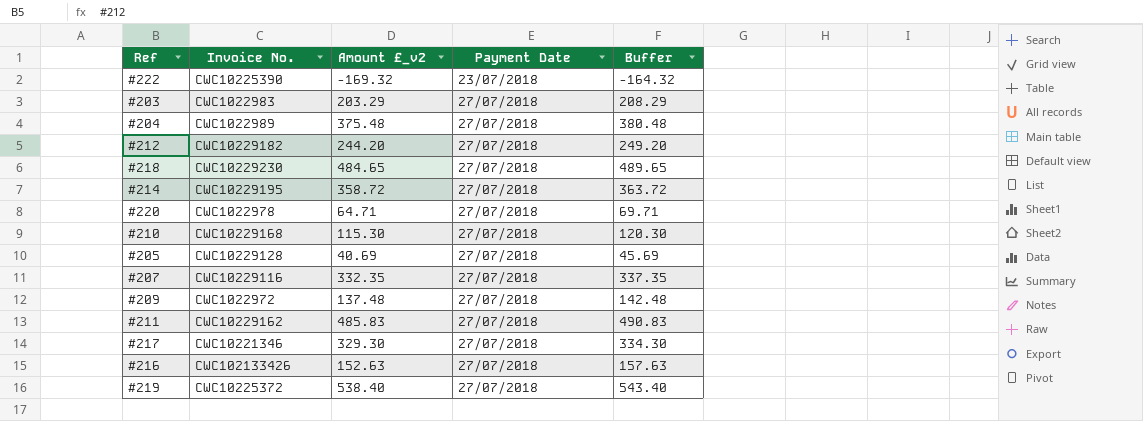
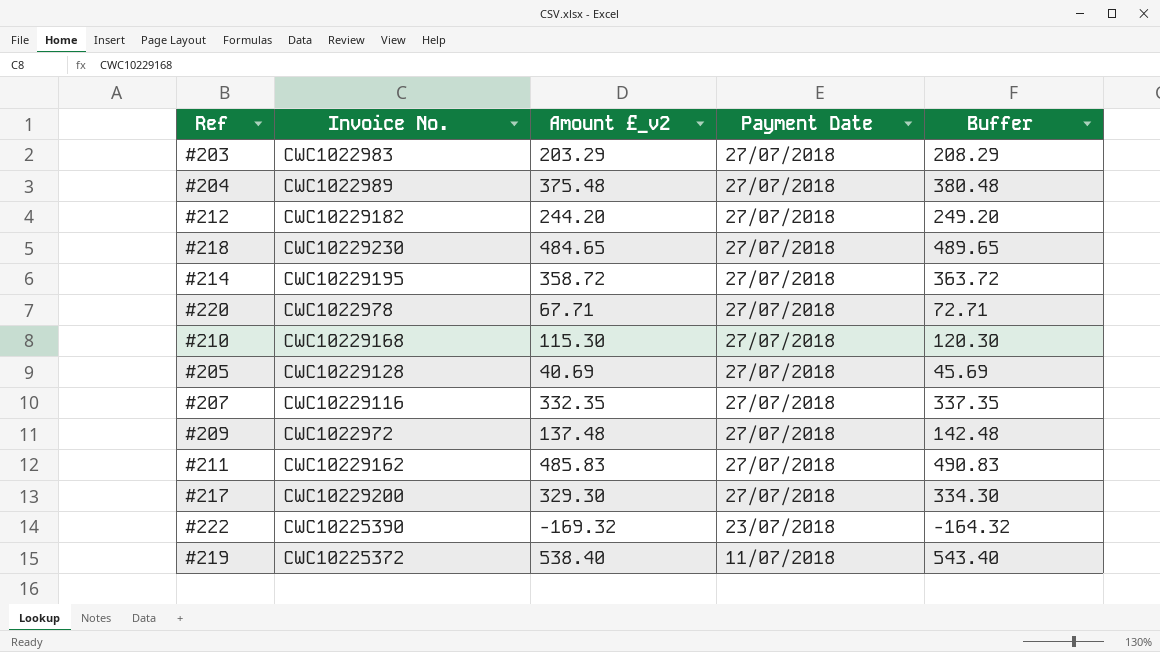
row order: Payment Date ascending -> Payment Date descending
row #216: CWC102133426 | 152.63 | 27/07/2018 | 157.63 -> none
#220 | Amount £_v2: 64.71 -> 67.71
#220 | Buffer: 69.71 -> 72.71
#217 | Invoice No.: CWC10221346 -> CWC10229200
#219 | Payment Date: 27/07/2018 -> 11/07/2018

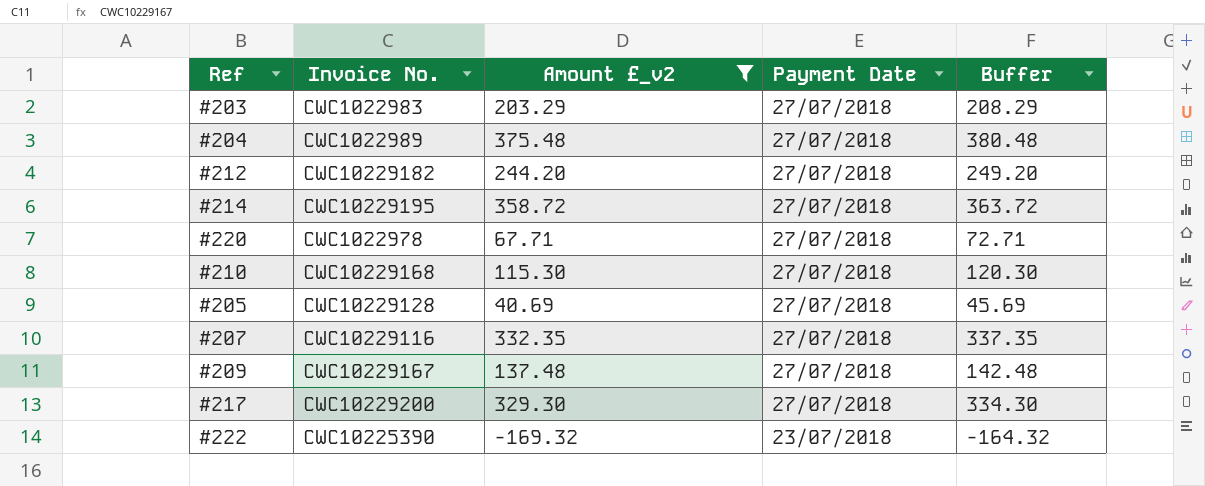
filter: none -> Amount £_v2 <= 375.48
#209 | Invoice No.: CWC1022972 -> CWC10229167

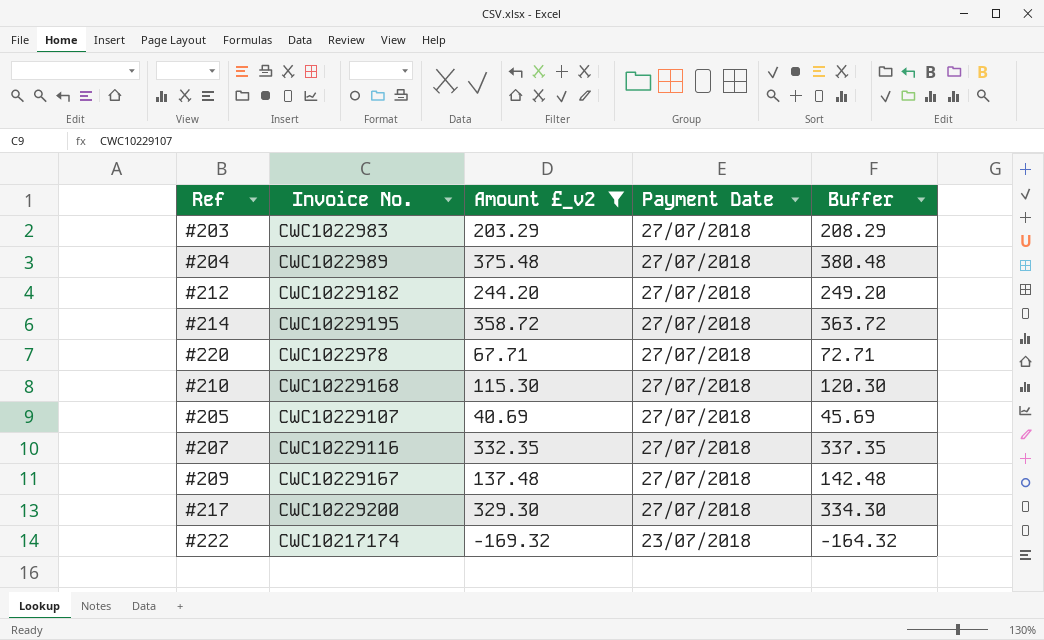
#205 | Invoice No.: CWC10229128 -> CWC10229107
#222 | Invoice No.: CWC10225390 -> CWC10217174

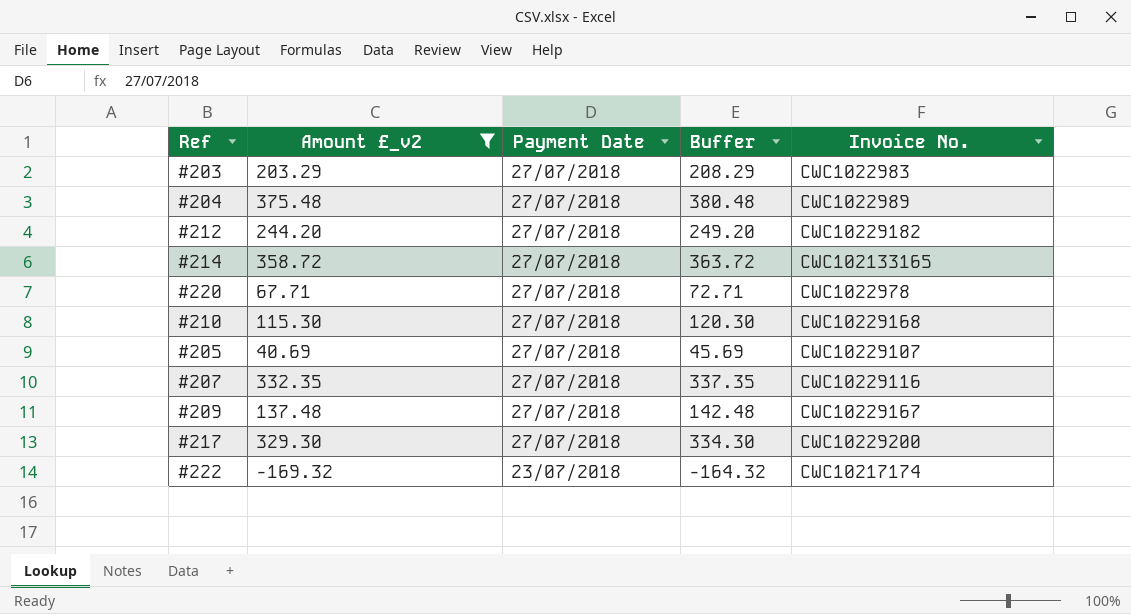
column Invoice No. | position: 2 -> 5
#214 | Invoice No.: CWC10229195 -> CWC102133165

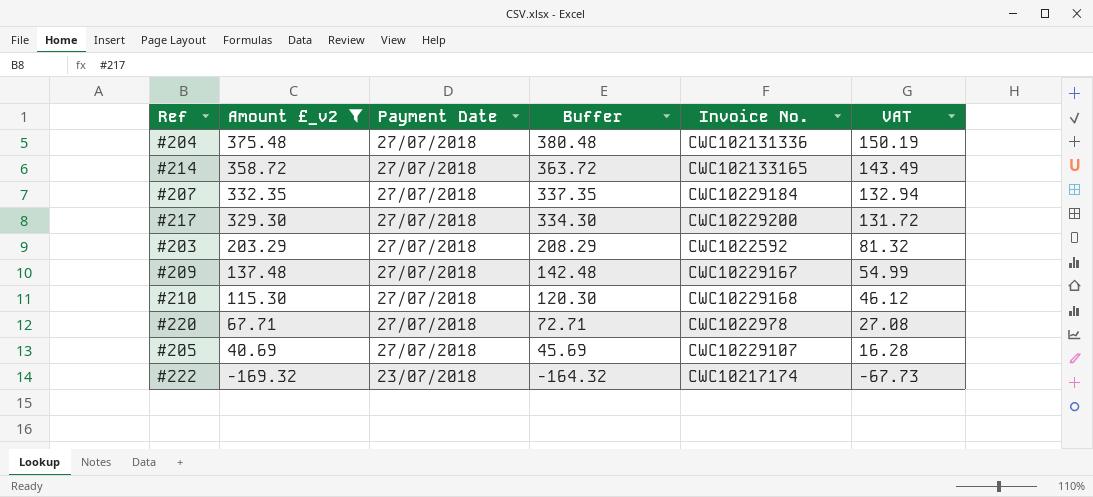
row order: Payment Date descending -> Amount £_v2 descending
column VAT | formula: none -> [Amount £_v2] * 0.4
row #212: 244.20 | 27/07/2018 | 249.20 | CWC10229182 -> none
#204 | Invoice No.: CWC1022989 -> CWC102131336
#207 | Invoice No.: CWC10229116 -> CWC10229184
#203 | Invoice No.: CWC1022983 -> CWC1022592

